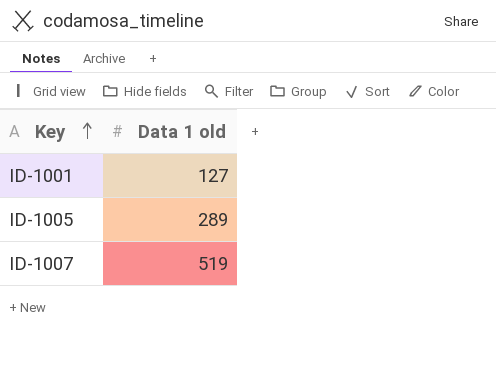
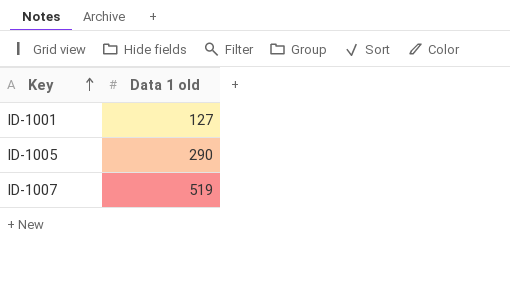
ID-1005 | Data 1 old: 289 -> 290

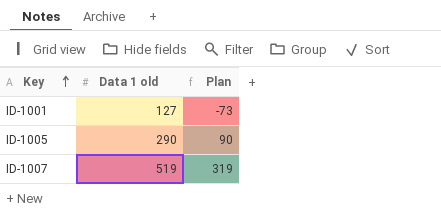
column Plan | formula: none -> [Data 1 old] - 200

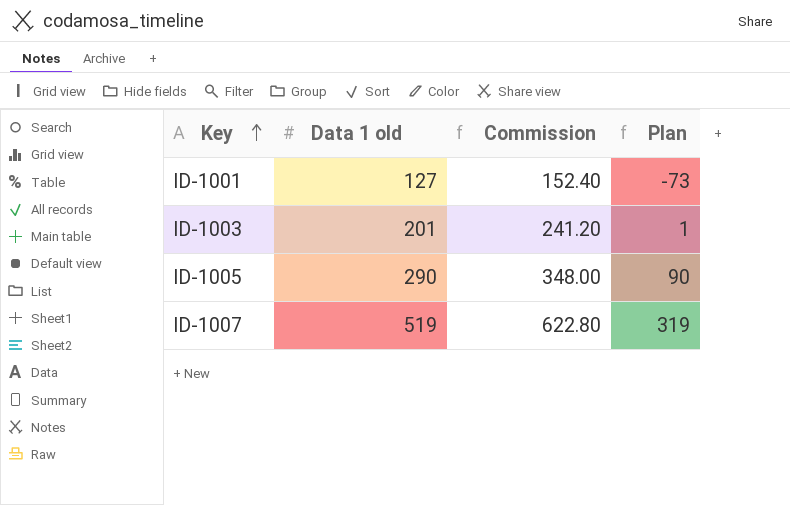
column Commission | formula: none -> [Data 1 old] * 1.2
row ID-1003: none -> 201 | 241.20 | 1

